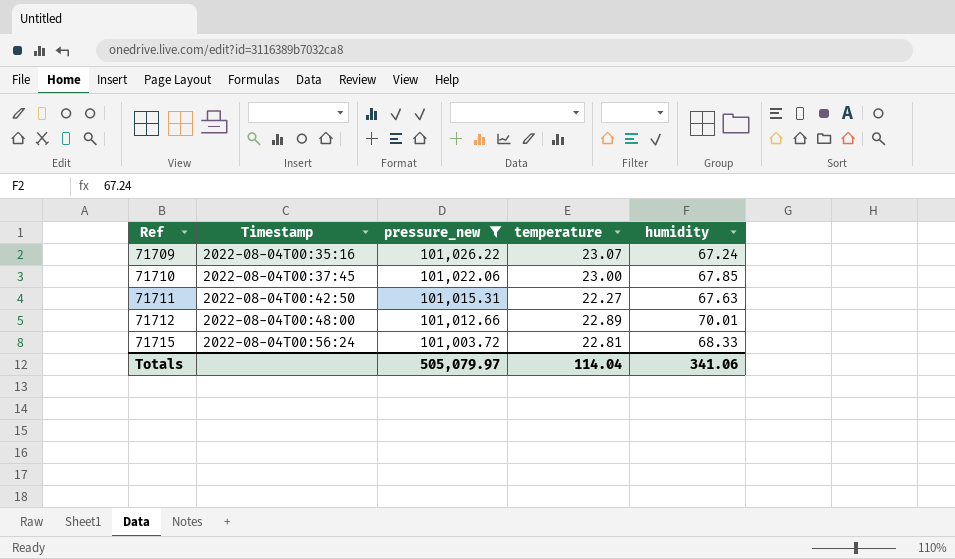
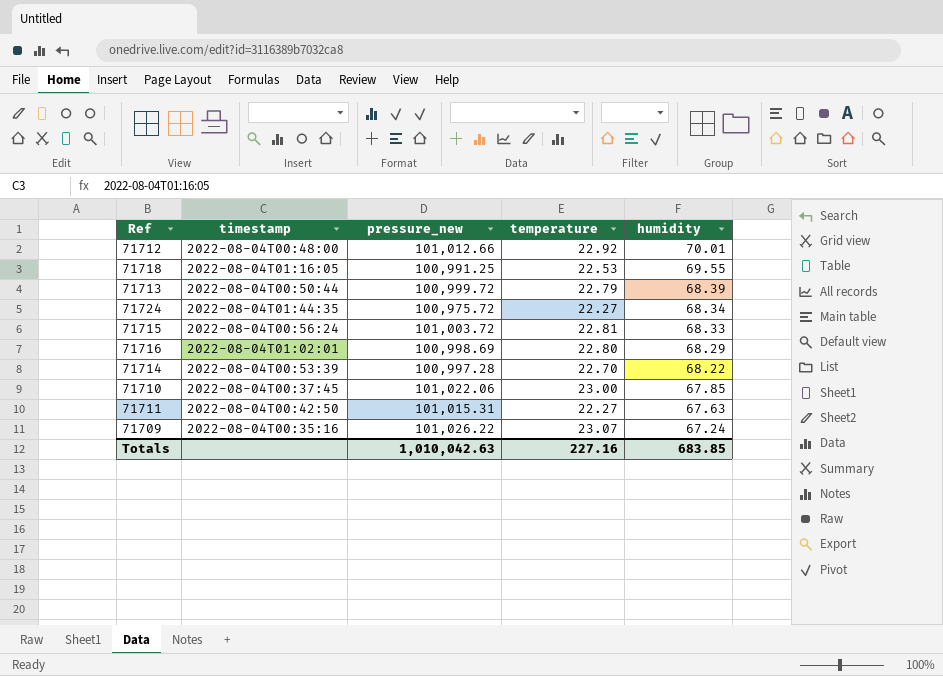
filter: pressure_new >= 101,003.72 -> none
row order: Ref ascending -> humidity descending
column name: Timestamp -> timestamp
71712 | temperature: 22.89 -> 22.92
Totals | pressure_new: 505,079.97 -> 1,010,042.63
Totals | temperature: 114.04 -> 227.16
Totals | humidity: 341.06 -> 683.85

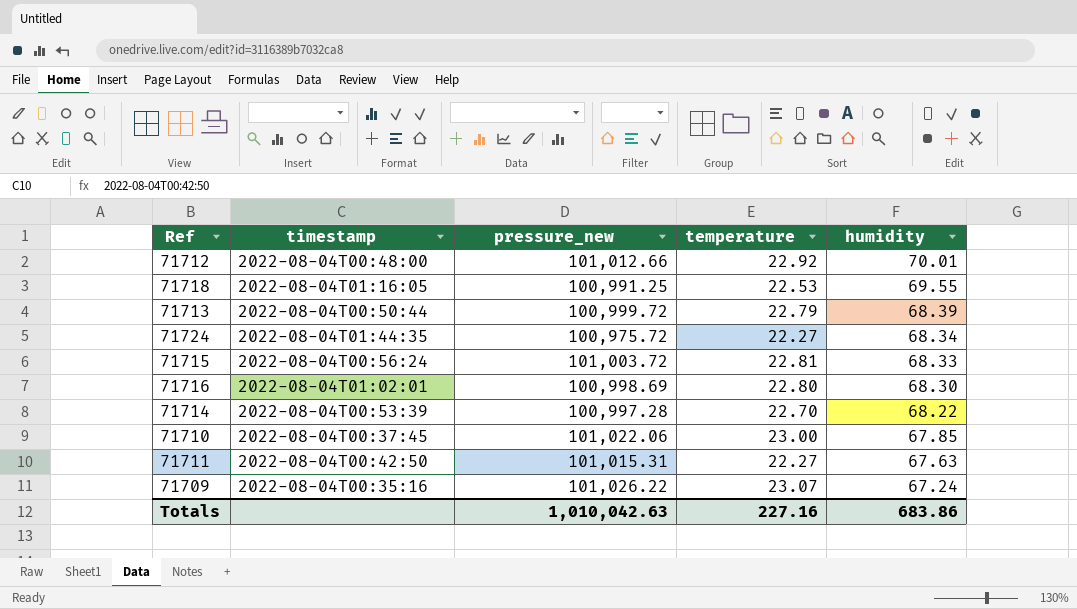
71716 | humidity: 68.29 -> 68.30
Totals | humidity: 683.85 -> 683.86

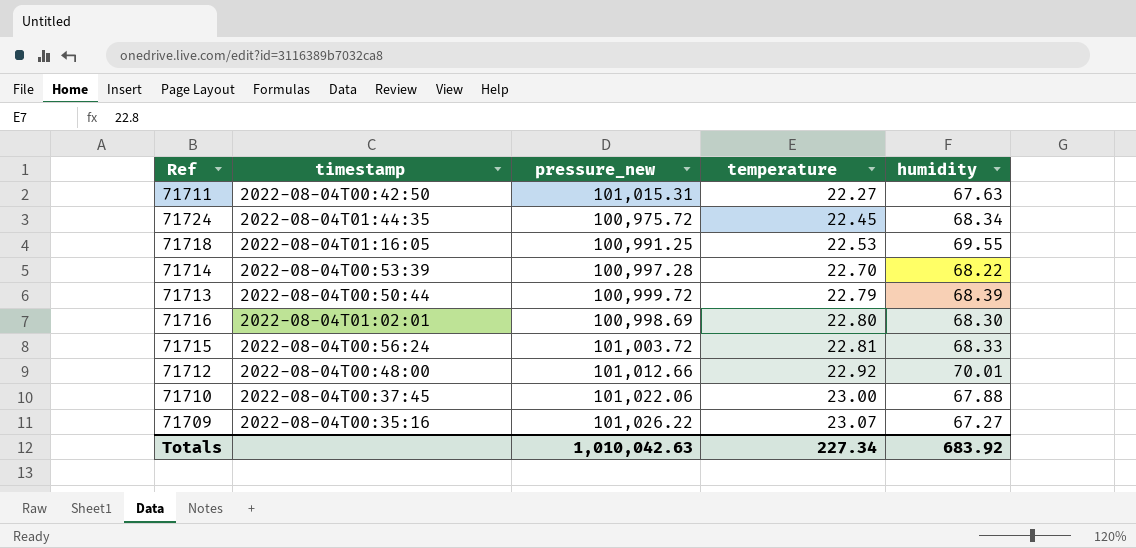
row order: humidity descending -> temperature ascending
71724 | temperature: 22.27 -> 22.45
71710 | humidity: 67.85 -> 67.88
71709 | humidity: 67.24 -> 67.27
Totals | temperature: 227.16 -> 227.34
Totals | humidity: 683.86 -> 683.92

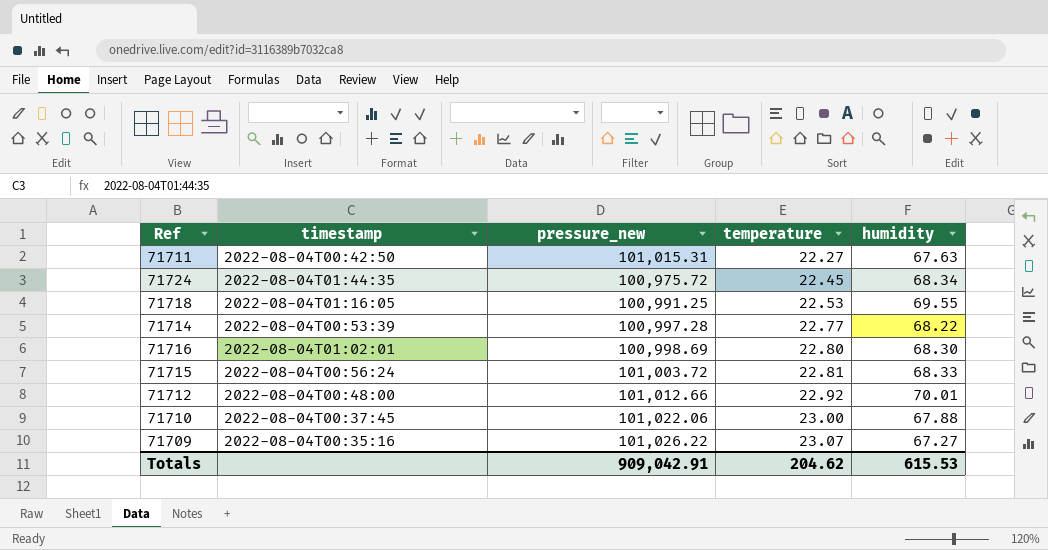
row 71713: 2022-08-04T00:50:44 | 100,999.72 | 22.79 | 68.39 -> none
71714 | temperature: 22.70 -> 22.77
Totals | pressure_new: 1,010,042.63 -> 909,042.91
Totals | temperature: 227.34 -> 204.62
Totals | humidity: 683.92 -> 615.53

